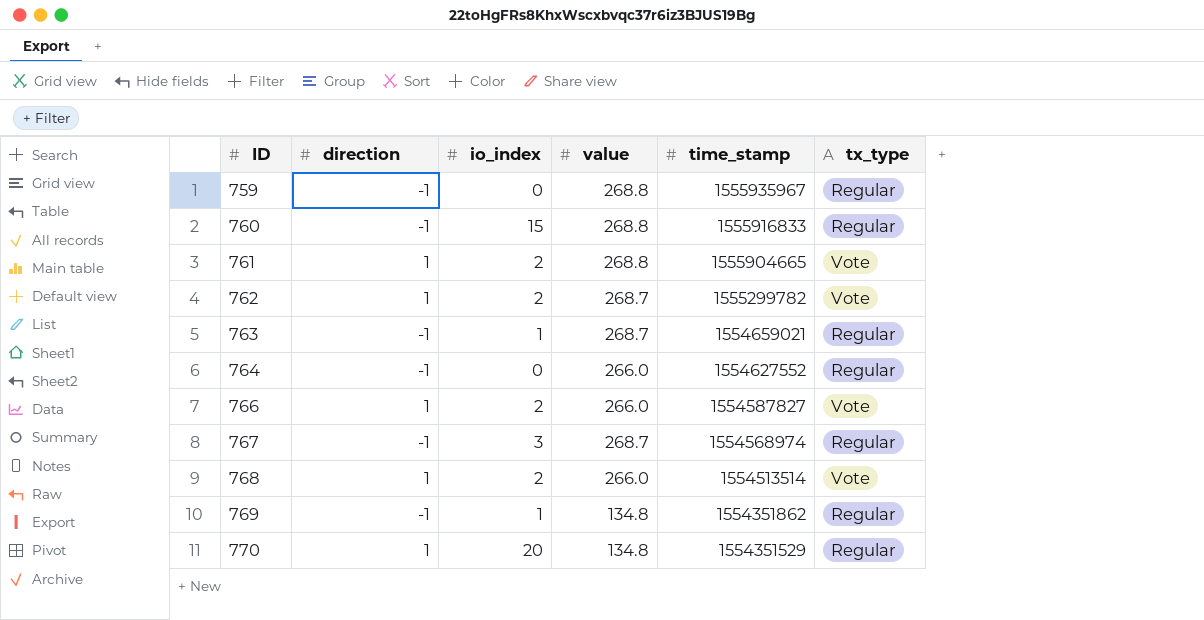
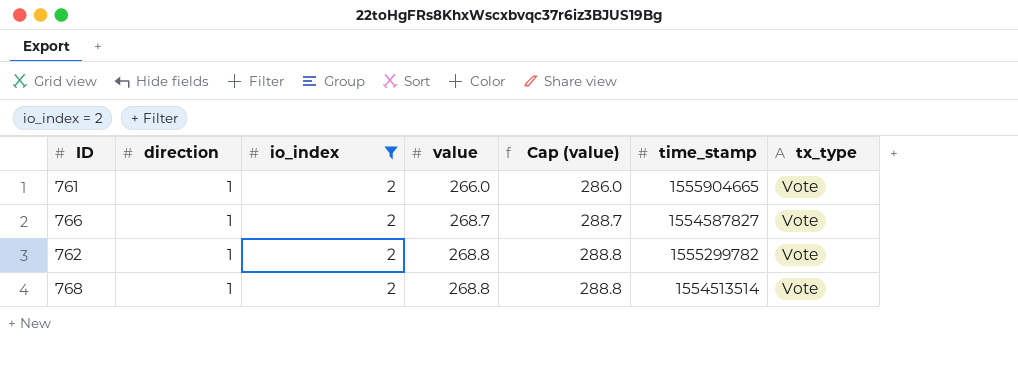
filter: none -> io_index = 2
row order: ID ascending -> value ascending
column Cap (value) | formula: none -> [value] + 20
761 | value: 268.8 -> 266.0
766 | value: 266.0 -> 268.7
762 | value: 268.7 -> 268.8
768 | value: 266.0 -> 268.8

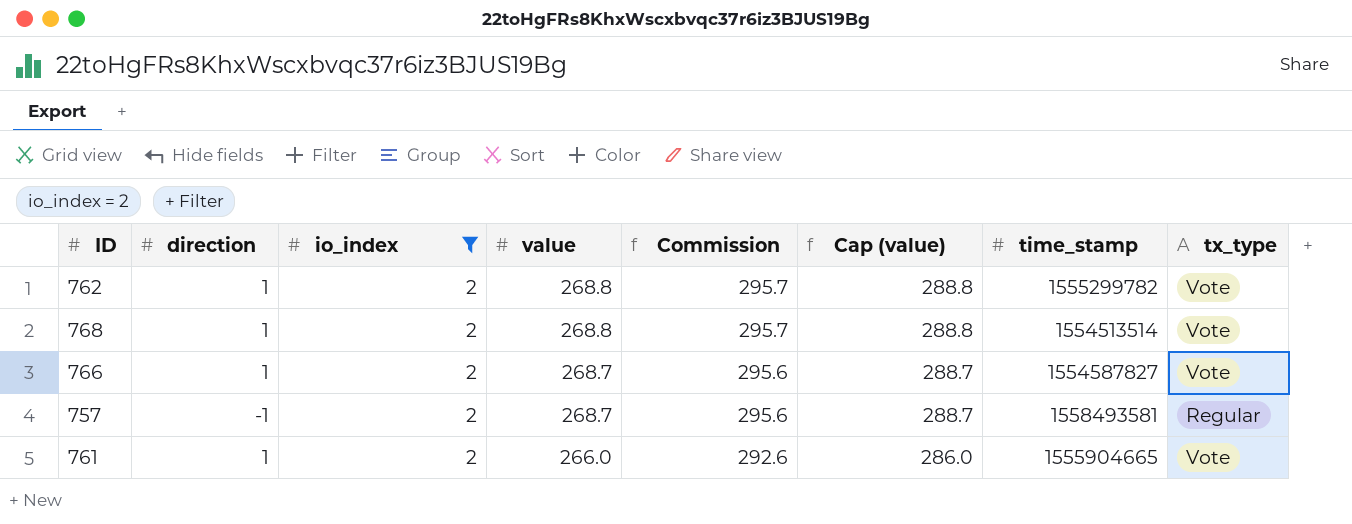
row order: value ascending -> value descending
column Commission | formula: none -> [value] * 1.1
row 757: none -> -1 | 2 | 268.7 | 295.6 | 288.7 | 1558493581 | Regular

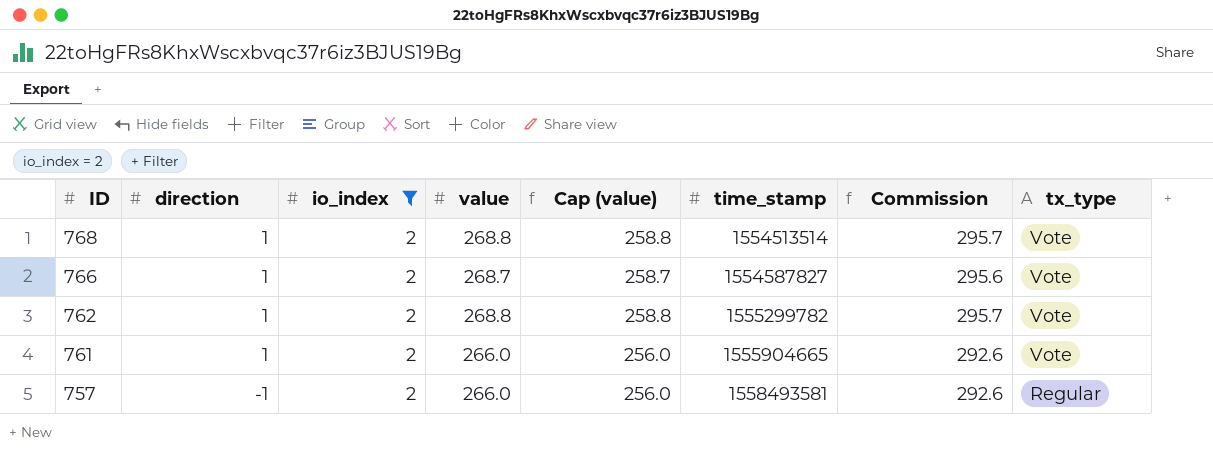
row order: value descending -> ID descending
column Cap (value) | formula: [value] + 20 -> [value] - 10
column Commission | position: 5 -> 7
757 | value: 268.7 -> 266.0
757 | Commission: 295.6 -> 292.6

